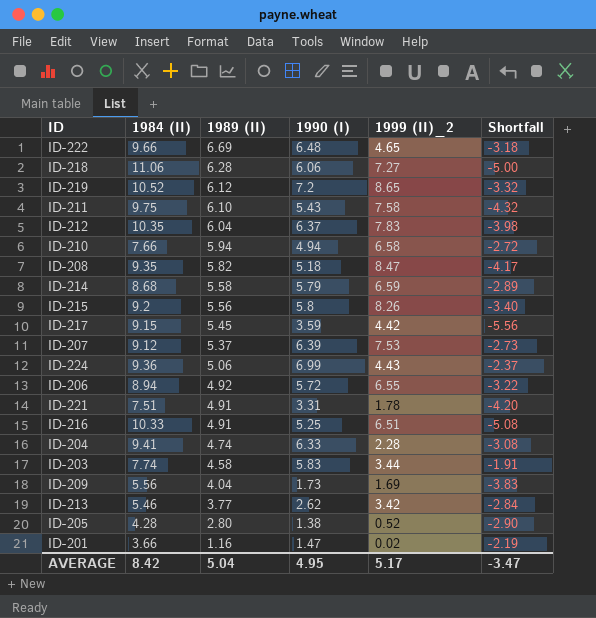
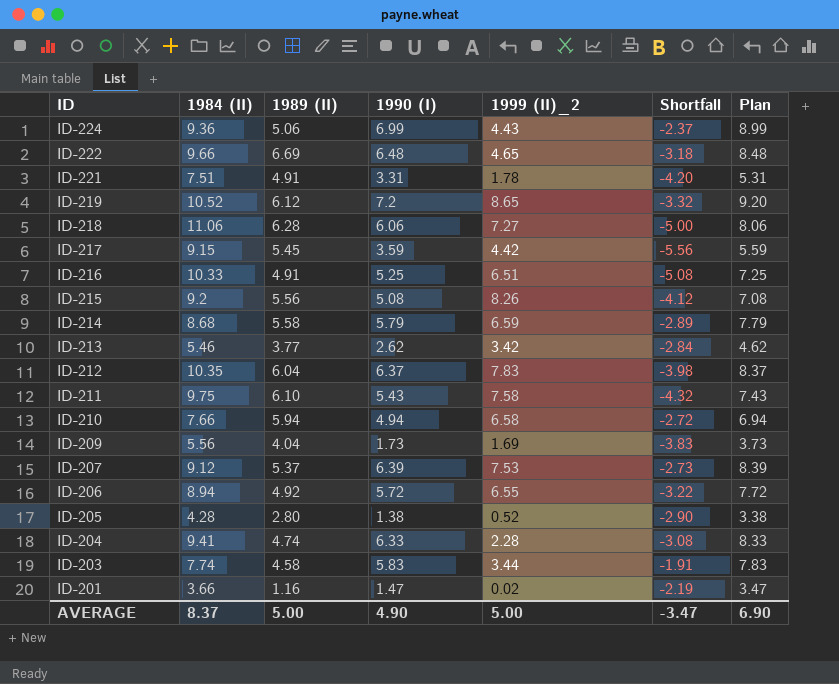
row order: 1989 (II) descending -> ID descending
column Plan | formula: none -> [1990 (I)] + 2
row ID-208: 9.35 | 5.82 | 5.18 | 8.47 | -4.17 -> none
ID-215 | 1990 (I): 5.8 -> 5.08
ID-215 | Shortfall: -3.40 -> -4.12
AVERAGE | 1984 (II): 8.42 -> 8.37
AVERAGE | 1989 (II): 5.04 -> 5.00
AVERAGE | 1990 (I): 4.95 -> 4.90
AVERAGE | 1999 (II)_2: 5.17 -> 5.00

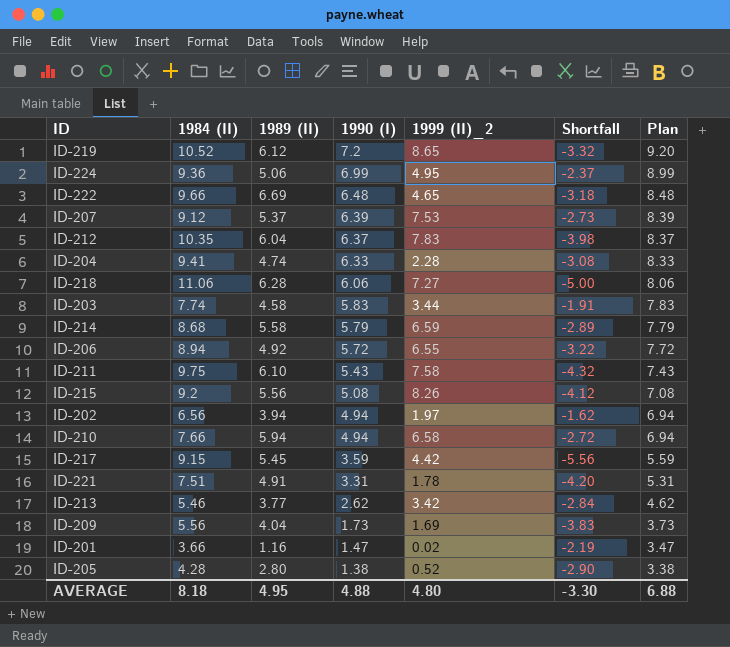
row order: ID descending -> 1990 (I) descending
row ID-216: 10.33 | 4.91 | 5.25 | 6.51 | -5.08 | 7.25 -> none
ID-224 | 1999 (II)_2: 4.43 -> 4.95
row ID-202: none -> 6.56 | 3.94 | 4.94 | 1.97 | -1.62 | 6.94
AVERAGE | 1984 (II): 8.37 -> 8.18
AVERAGE | 1989 (II): 5.00 -> 4.95
AVERAGE | 1990 (I): 4.90 -> 4.88
AVERAGE | 1999 (II)_2: 5.00 -> 4.80
AVERAGE | Shortfall: -3.47 -> -3.30
AVERAGE | Plan: 6.90 -> 6.88

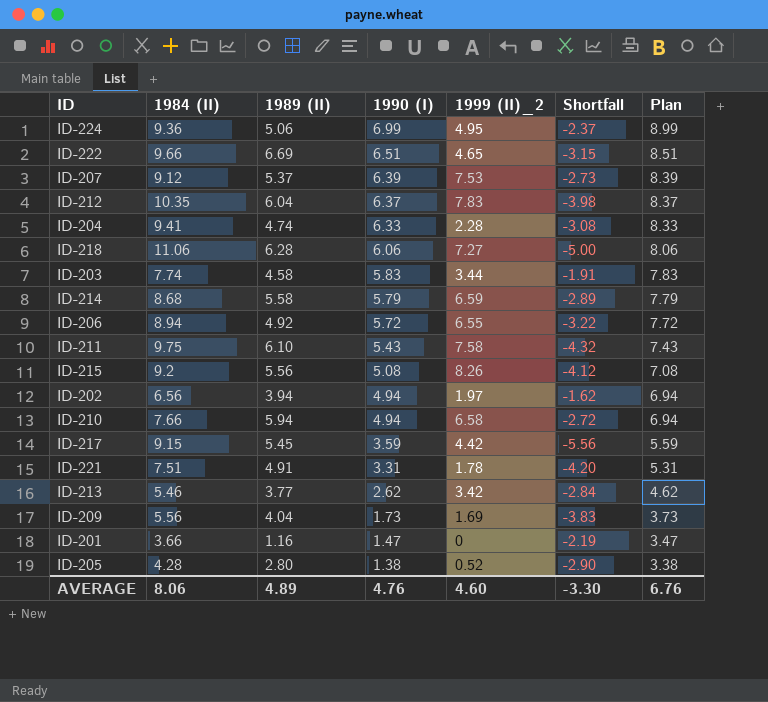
row ID-219: 10.52 | 6.12 | 7.2 | 8.65 | -3.32 | 9.20 -> none
ID-222 | 1990 (I): 6.48 -> 6.51
ID-222 | Shortfall: -3.18 -> -3.15
ID-222 | Plan: 8.48 -> 8.51
ID-201 | 1999 (II)_2: 0.02 -> 0
AVERAGE | 1984 (II): 8.18 -> 8.06
AVERAGE | 1989 (II): 4.95 -> 4.89
AVERAGE | 1990 (I): 4.88 -> 4.76
AVERAGE | 1999 (II)_2: 4.80 -> 4.60
AVERAGE | Plan: 6.88 -> 6.76

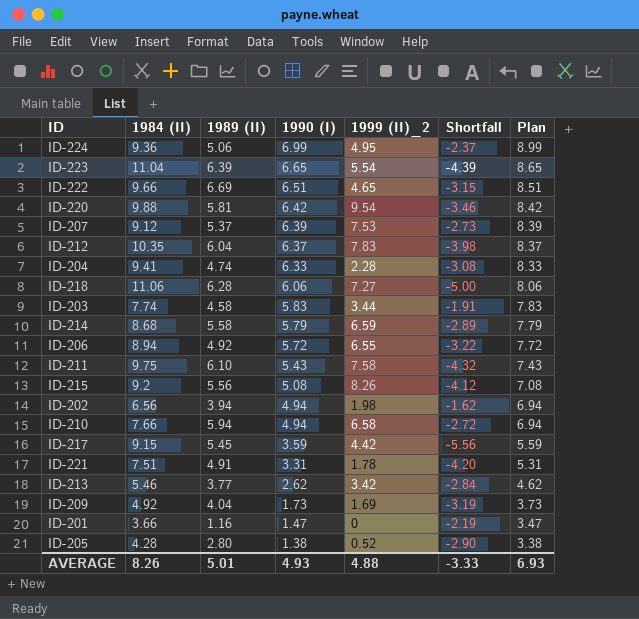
row ID-223: none -> 11.04 | 6.39 | 6.65 | 5.54 | -4.39 | 8.65
row ID-220: none -> 9.88 | 5.81 | 6.42 | 9.54 | -3.46 | 8.42
ID-202 | 1999 (II)_2: 1.97 -> 1.98
ID-209 | 1984 (II): 5.56 -> 4.92
ID-209 | Shortfall: -3.83 -> -3.19
AVERAGE | 1984 (II): 8.06 -> 8.26
AVERAGE | 1989 (II): 4.89 -> 5.01
AVERAGE | 1990 (I): 4.76 -> 4.93
AVERAGE | 1999 (II)_2: 4.60 -> 4.88
AVERAGE | Shortfall: -3.30 -> -3.33
AVERAGE | Plan: 6.76 -> 6.93

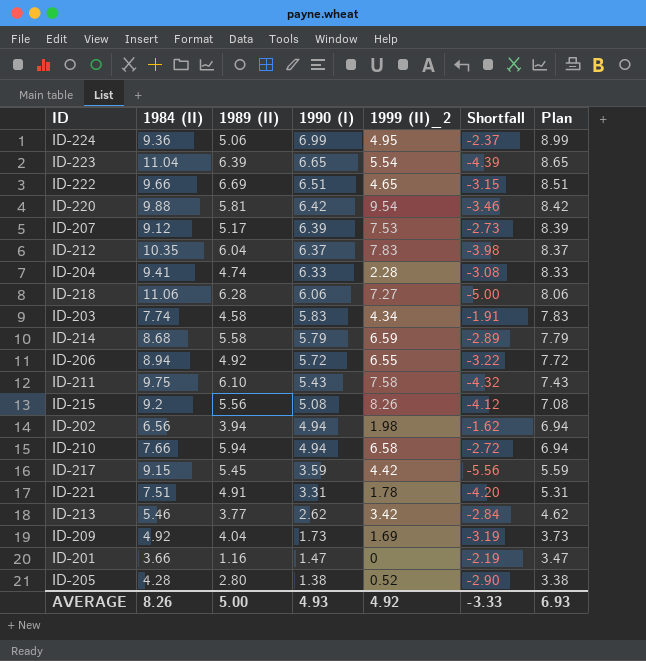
ID-207 | 1989 (II): 5.37 -> 5.17
ID-203 | 1999 (II)_2: 3.44 -> 4.34
AVERAGE | 1989 (II): 5.01 -> 5.00
AVERAGE | 1999 (II)_2: 4.88 -> 4.92

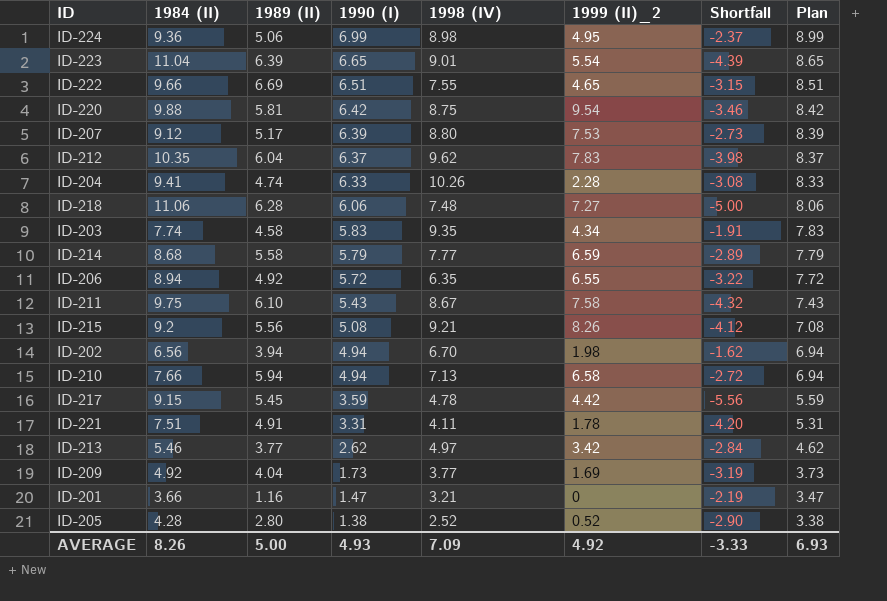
column 1998 (IV) | position: none -> 5

